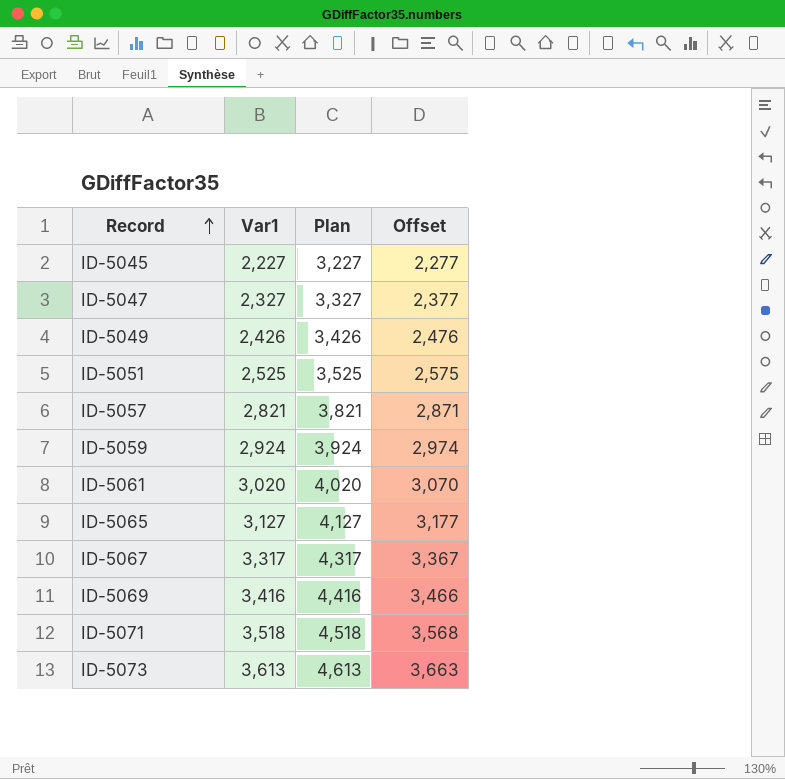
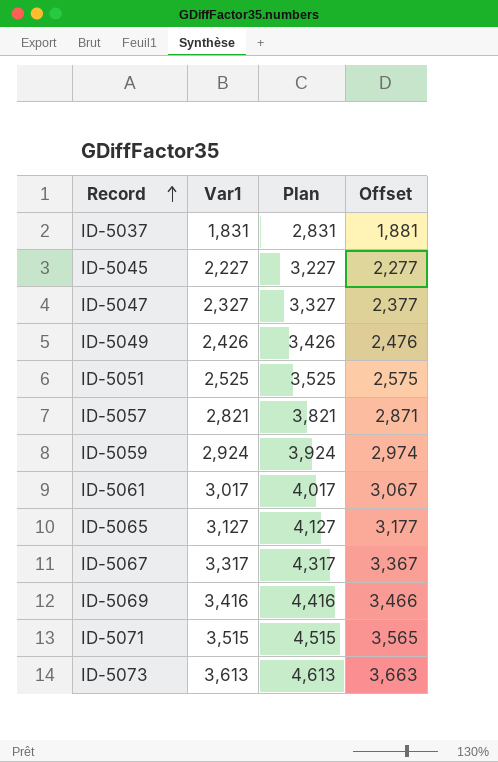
row ID-5037: none -> 1,831 | 2,831 | 1,881
ID-5061 | Var1: 3,020 -> 3,017
ID-5061 | Plan: 4,020 -> 4,017
ID-5061 | Offset: 3,070 -> 3,067
ID-5071 | Var1: 3,518 -> 3,515
ID-5071 | Plan: 4,518 -> 4,515
ID-5071 | Offset: 3,568 -> 3,565

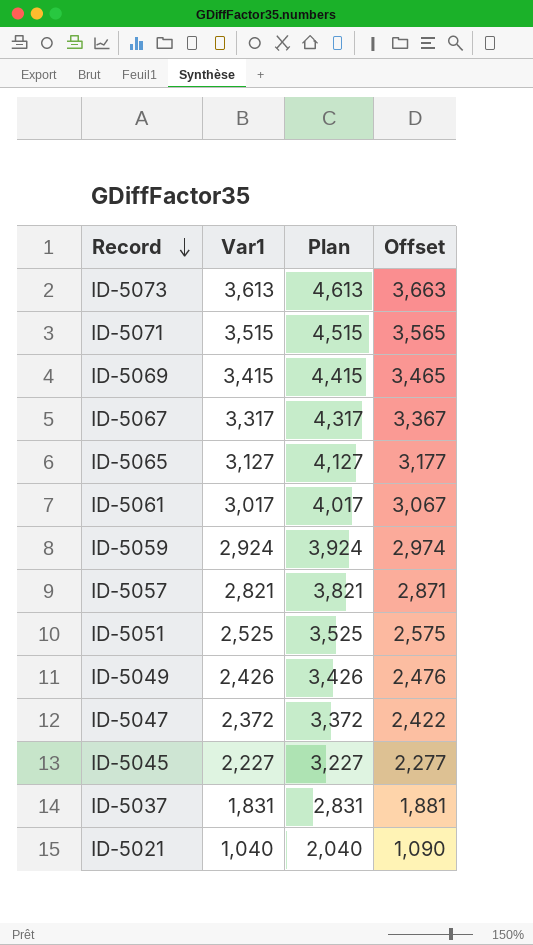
row order: Record ascending -> Record descending
ID-5069 | Var1: 3,416 -> 3,415
ID-5069 | Plan: 4,416 -> 4,415
ID-5069 | Offset: 3,466 -> 3,465
ID-5047 | Var1: 2,327 -> 2,372
ID-5047 | Plan: 3,327 -> 3,372
ID-5047 | Offset: 2,377 -> 2,422
row ID-5021: none -> 1,040 | 2,040 | 1,090

